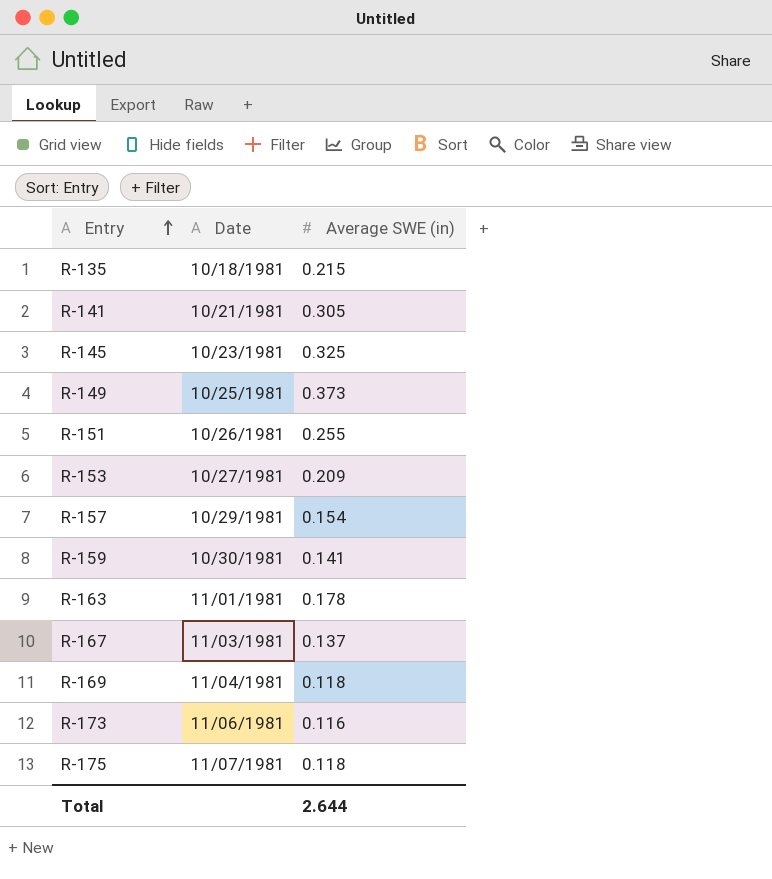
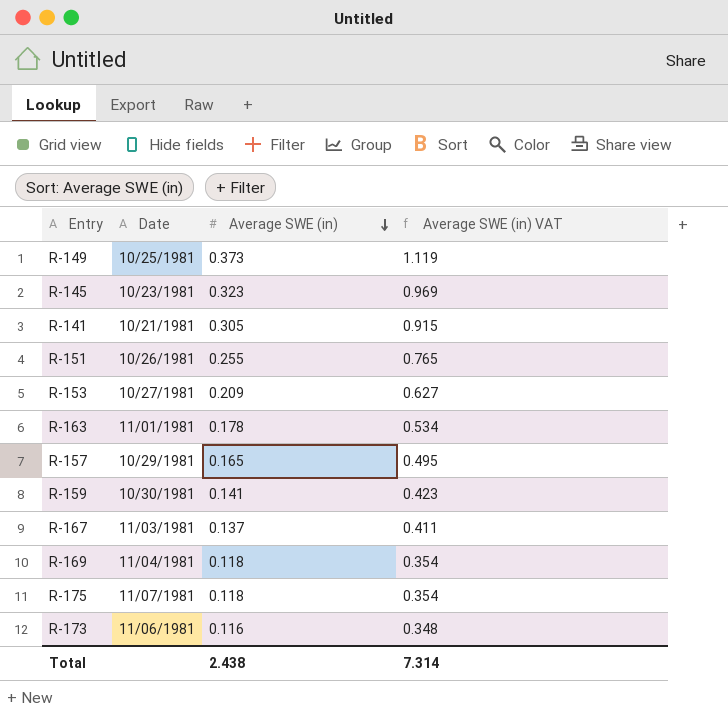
row order: Entry ascending -> Average SWE (in) descending
column Average SWE (in) VAT | formula: none -> [Average SWE (in)] * 3
row R-135: 10/18/1981 | 0.215 -> none
R-145 | Average SWE (in): 0.325 -> 0.323
R-157 | Average SWE (in): 0.154 -> 0.165
Total | Average SWE (in): 2.644 -> 2.438

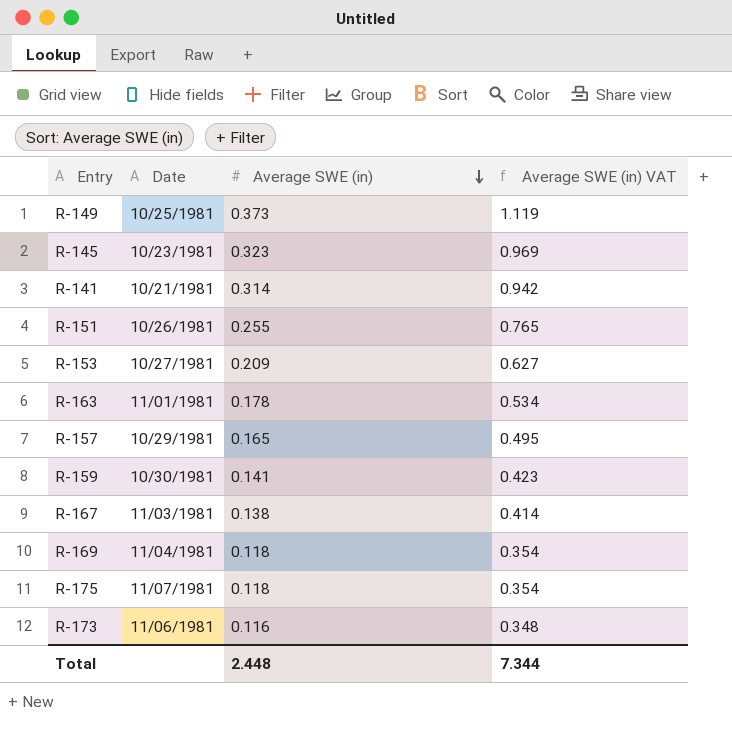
R-141 | Average SWE (in): 0.305 -> 0.314
R-141 | Average SWE (in) VAT: 0.915 -> 0.942
R-167 | Average SWE (in): 0.137 -> 0.138
R-167 | Average SWE (in) VAT: 0.411 -> 0.414
Total | Average SWE (in): 2.438 -> 2.448
Total | Average SWE (in) VAT: 7.314 -> 7.344

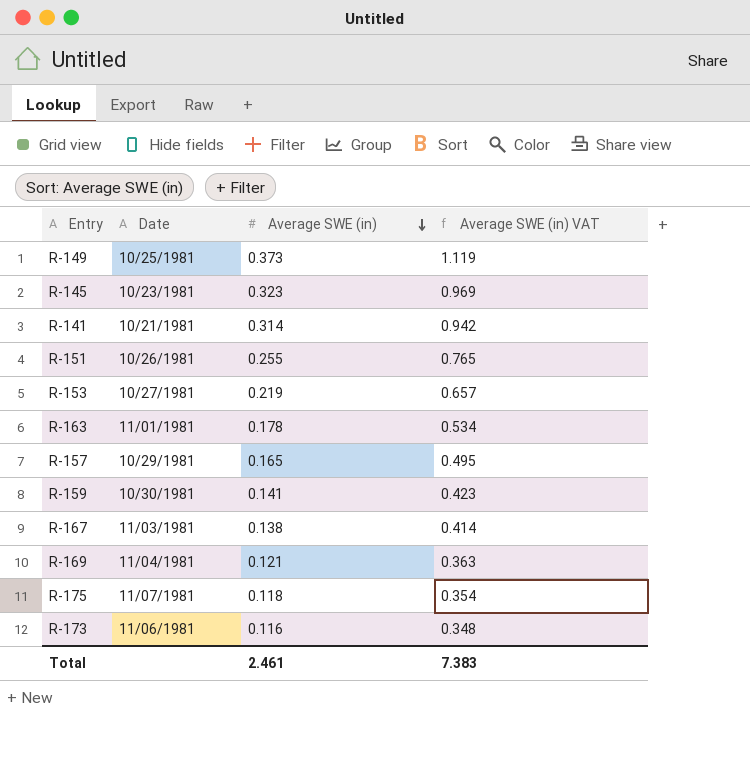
R-153 | Average SWE (in): 0.209 -> 0.219
R-153 | Average SWE (in) VAT: 0.627 -> 0.657
R-169 | Average SWE (in): 0.118 -> 0.121
R-169 | Average SWE (in) VAT: 0.354 -> 0.363
Total | Average SWE (in): 2.448 -> 2.461
Total | Average SWE (in) VAT: 7.344 -> 7.383

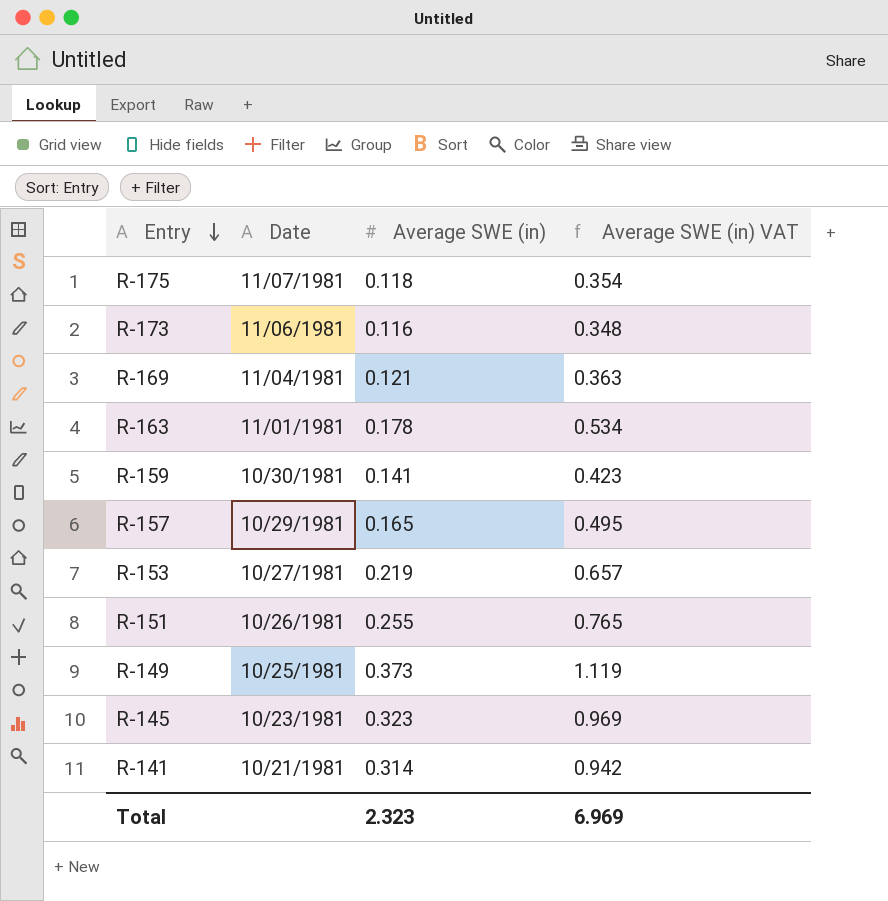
row order: Average SWE (in) descending -> Entry descending
row R-167: 11/03/1981 | 0.138 | 0.414 -> none
Total | Average SWE (in): 2.461 -> 2.323
Total | Average SWE (in) VAT: 7.383 -> 6.969

